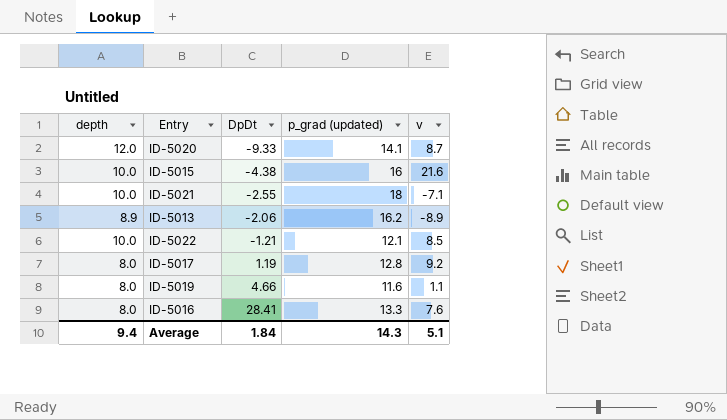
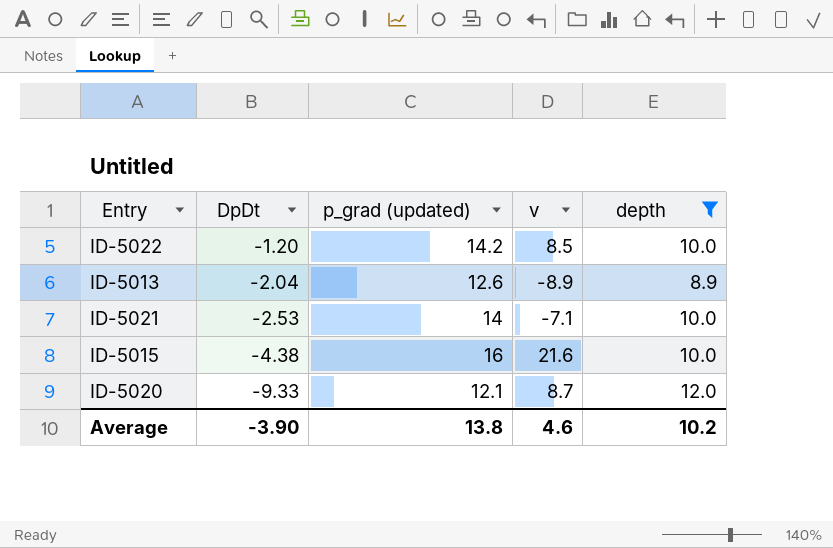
filter: none -> depth != 8.0
row order: DpDt ascending -> DpDt descending
column depth | position: 1 -> 5
ID-5022 | DpDt: -1.21 -> -1.20
ID-5022 | p_grad (updated): 12.1 -> 14.2
ID-5013 | DpDt: -2.06 -> -2.04
ID-5013 | p_grad (updated): 16.2 -> 12.6
ID-5021 | DpDt: -2.55 -> -2.53
ID-5021 | p_grad (updated): 18 -> 14
ID-5020 | p_grad (updated): 14.1 -> 12.1
Average | DpDt: 1.84 -> -3.90
Average | p_grad (updated): 14.3 -> 13.8
Average | v: 5.1 -> 4.6
Average | depth: 9.4 -> 10.2

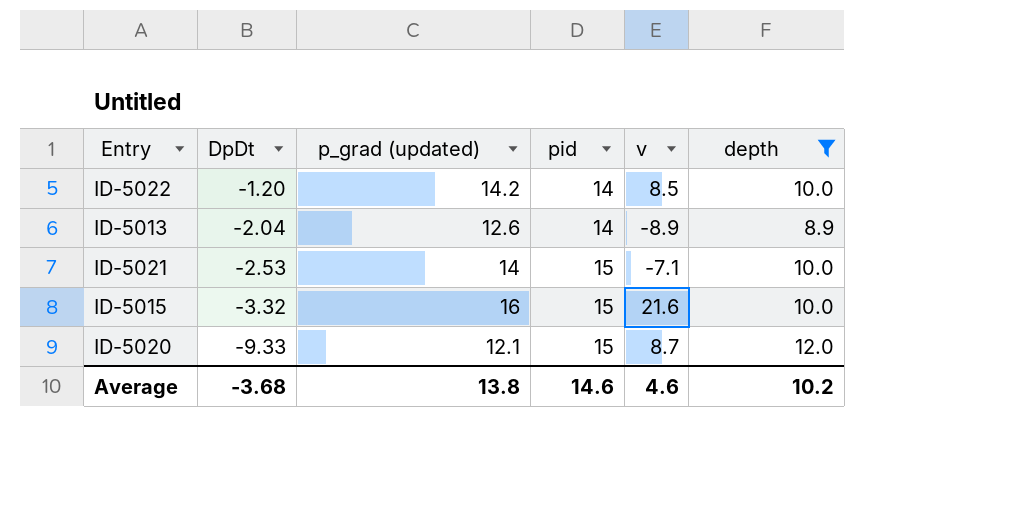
column pid | position: none -> 4
ID-5015 | DpDt: -4.38 -> -3.32
Average | DpDt: -3.90 -> -3.68

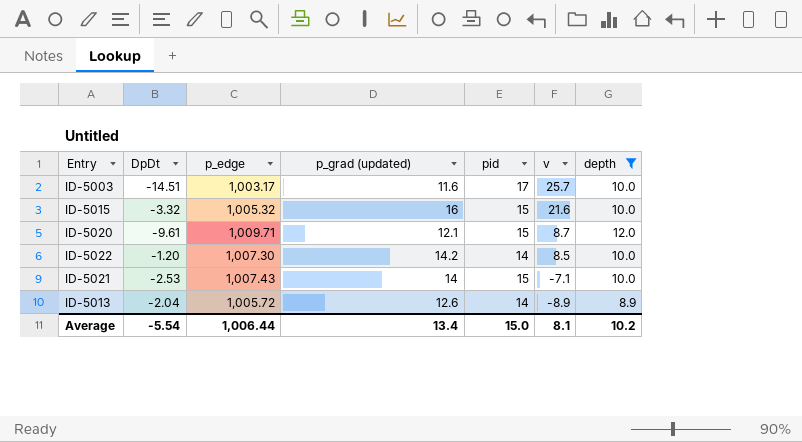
row order: DpDt descending -> v descending
column p_edge | position: none -> 3
row ID-5003: none -> -14.51 | 1,003.17 | 11.6 | 17 | 25.7 | 10.0
ID-5020 | DpDt: -9.33 -> -9.61
Average | DpDt: -3.68 -> -5.54
Average | p_grad (updated): 13.8 -> 13.4
Average | pid: 14.6 -> 15.0
Average | v: 4.6 -> 8.1

